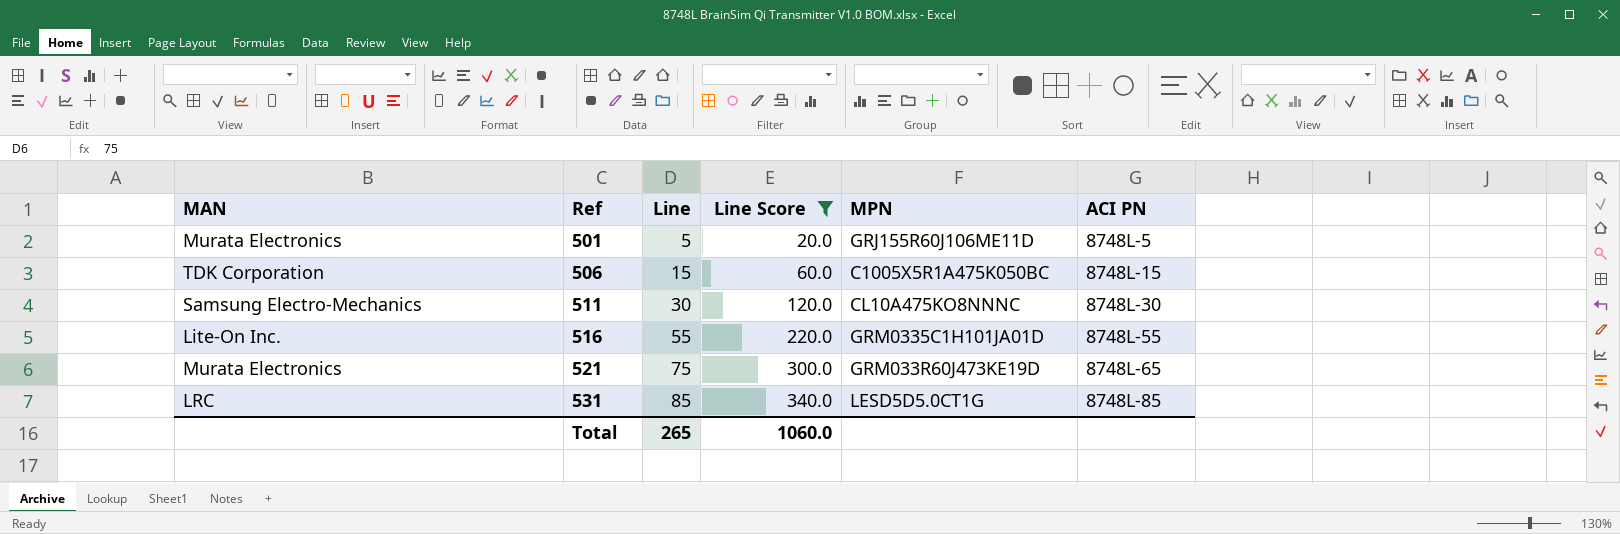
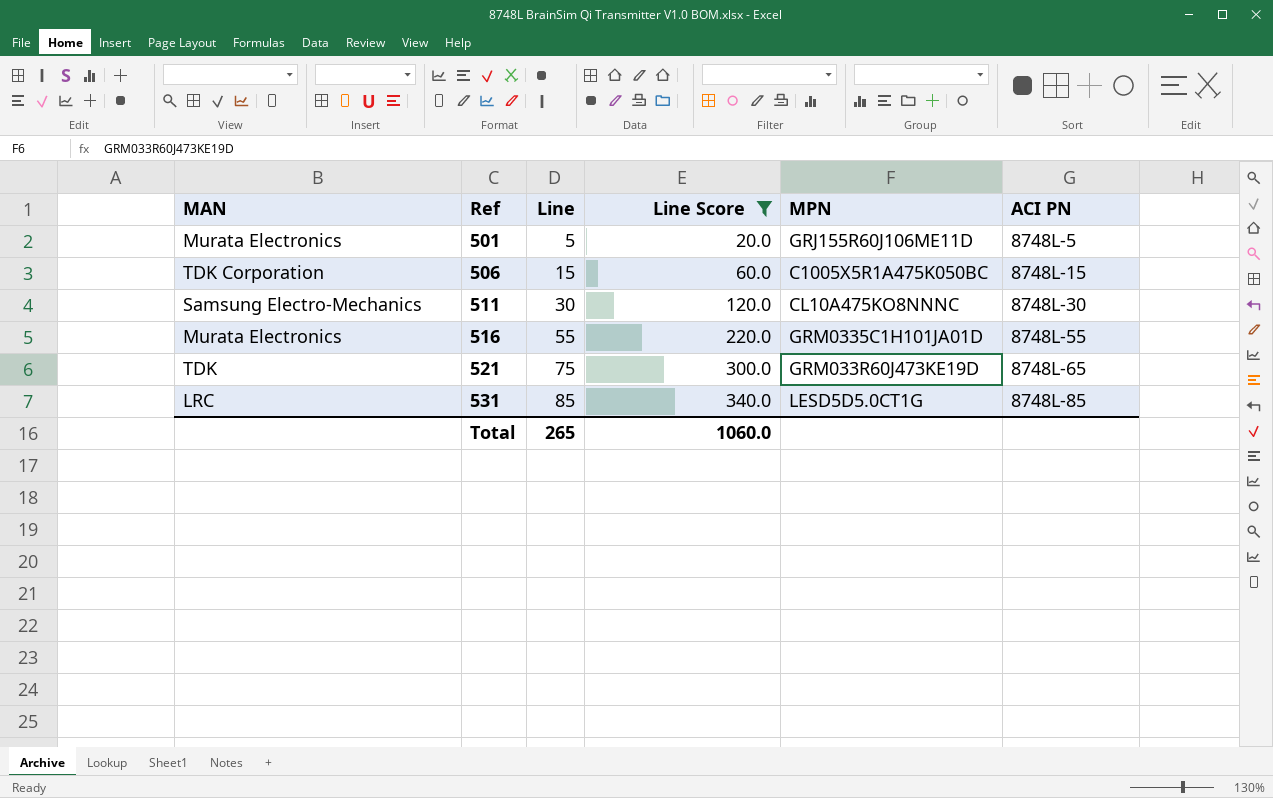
516 | MAN: Lite-On Inc. -> Murata Electronics
521 | MAN: Murata Electronics -> TDK

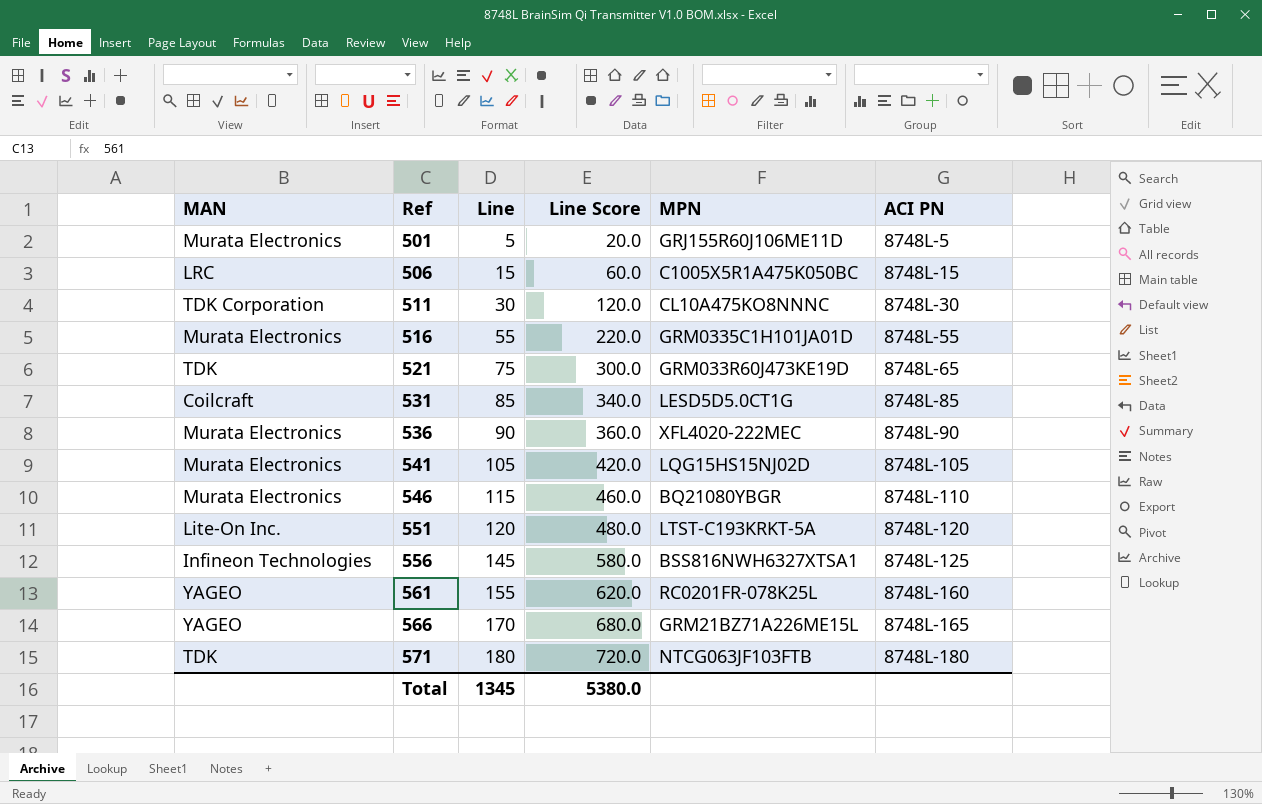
filter: Line Score <= 340.0 -> none
506 | MAN: TDK Corporation -> LRC
511 | MAN: Samsung Electro-Mechanics -> TDK Corporation
531 | MAN: LRC -> Coilcraft
Total | Line: 265 -> 1345
Total | Line Score: 1060.0 -> 5380.0

